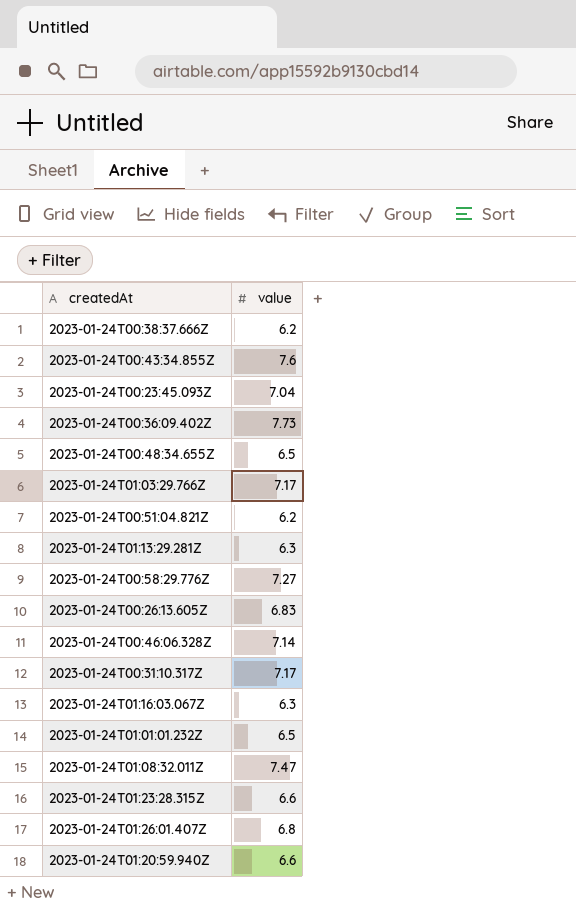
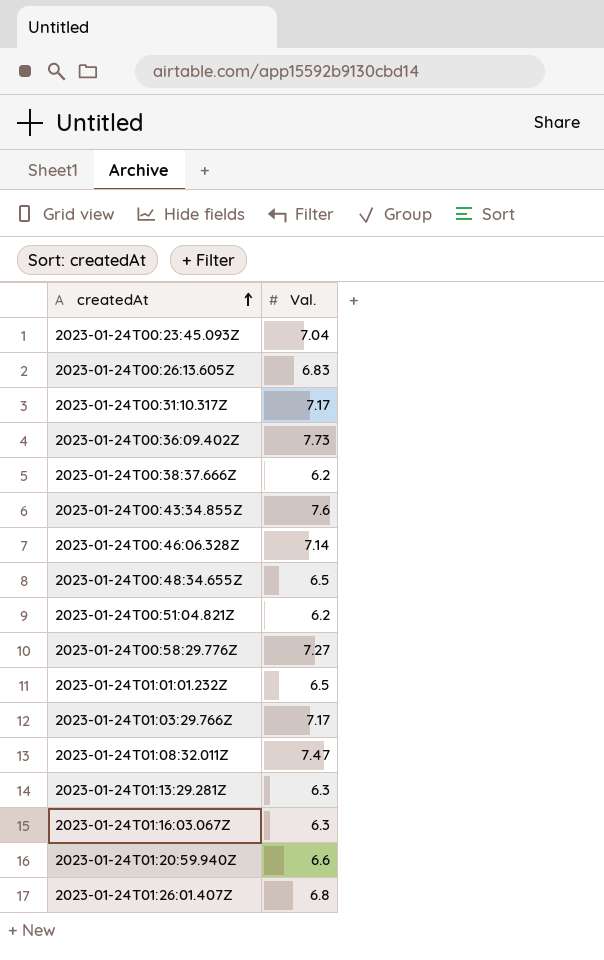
row order: none -> createdAt ascending
column name: value -> Val.
row 2023-01-24T01:23:28.315Z: 6.6 -> none

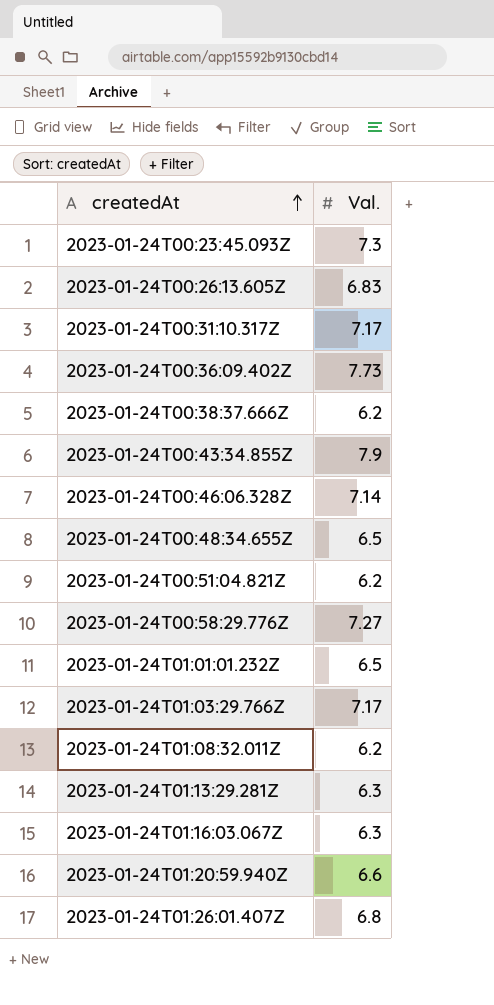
2023-01-24T00:23:45.093Z | Val.: 7.04 -> 7.3
2023-01-24T00:43:34.855Z | Val.: 7.6 -> 7.9
2023-01-24T01:08:32.011Z | Val.: 7.47 -> 6.2

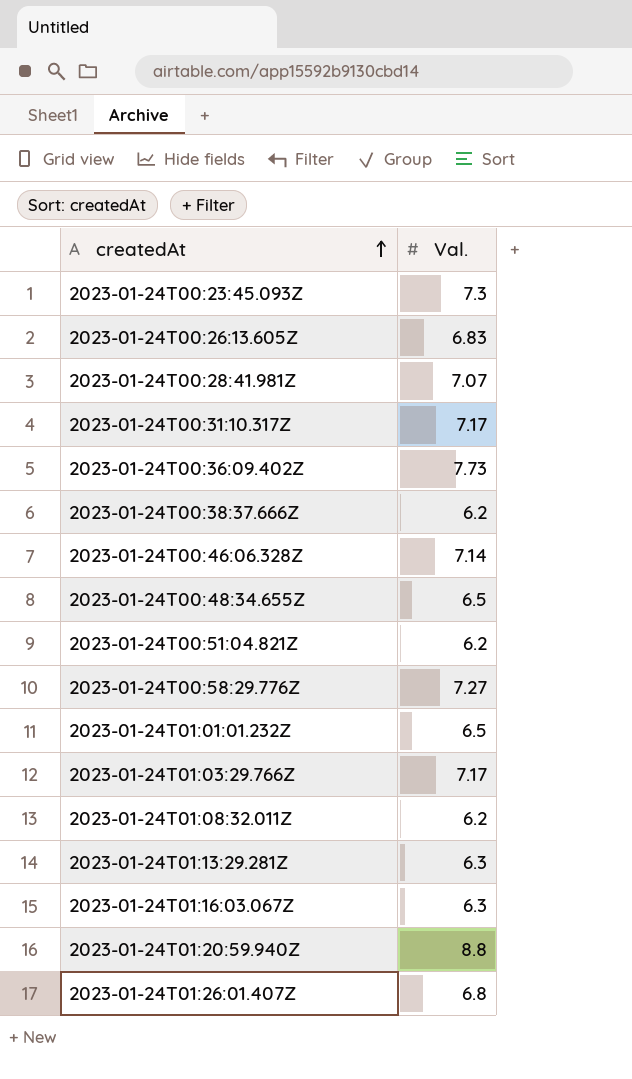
row 2023-01-24T00:43:34.855Z: 7.9 -> none
row 2023-01-24T00:28:41.981Z: none -> 7.07
2023-01-24T01:20:59.940Z | Val.: 6.6 -> 8.8

